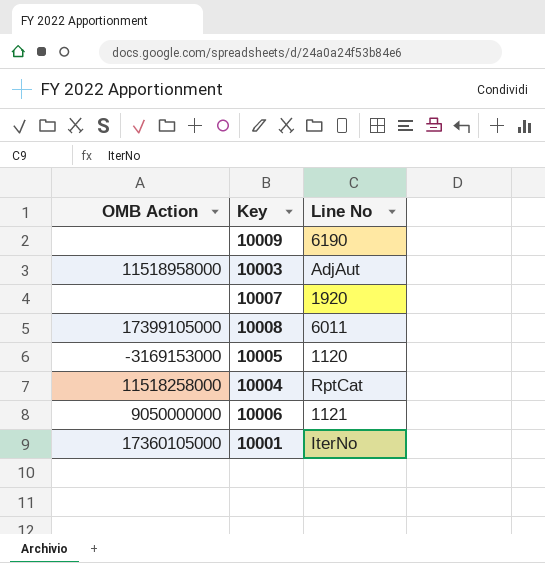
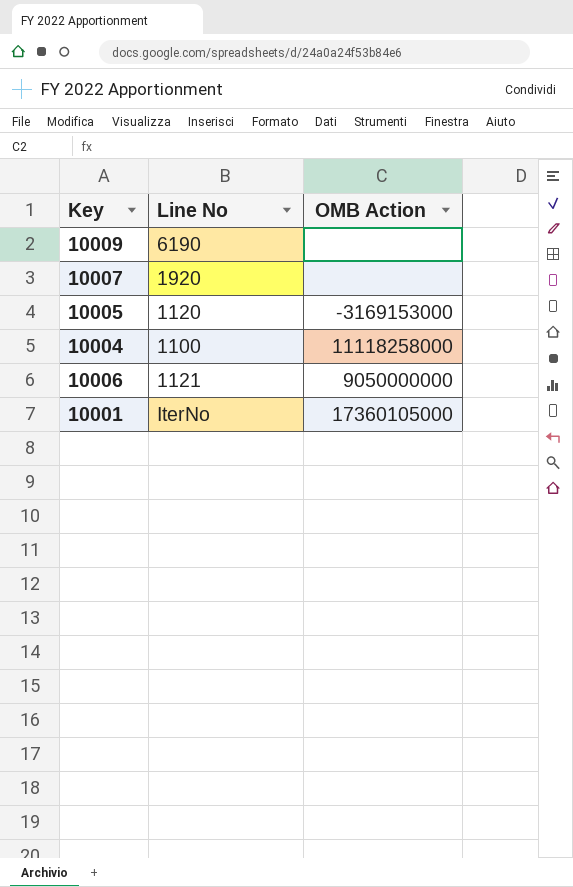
column OMB Action | position: 1 -> 3
row 10003: 11518958000 | AdjAut -> none
row 10008: 17399105000 | 6011 -> none
10004 | Line No: RptCat -> 1100
10004 | OMB Action: 11518258000 -> 11118258000

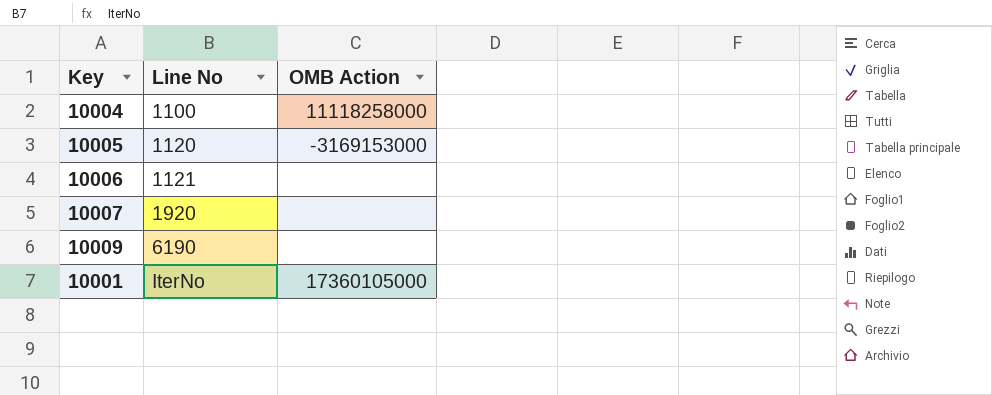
row order: none -> Line No ascending
10006 | OMB Action: 9050000000 -> none

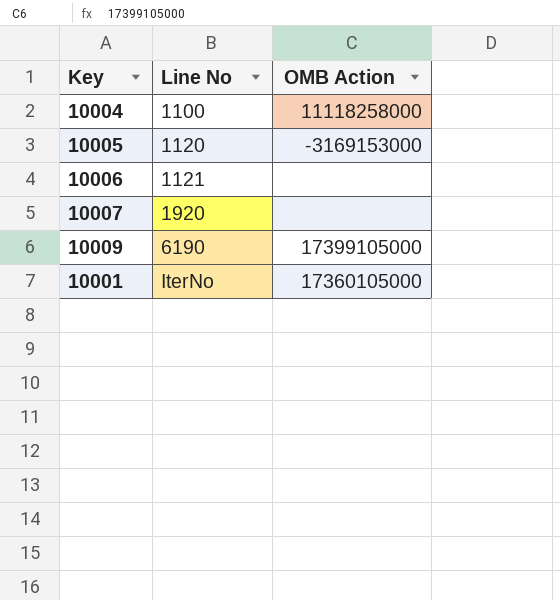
10009 | OMB Action: none -> 17399105000

